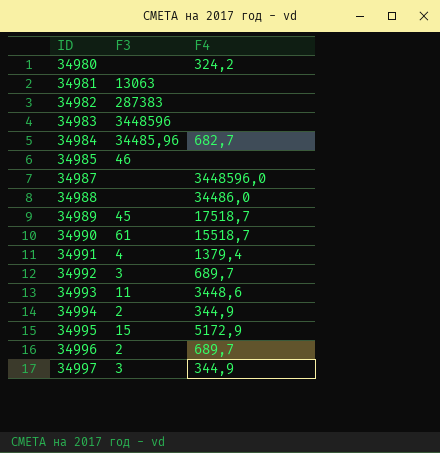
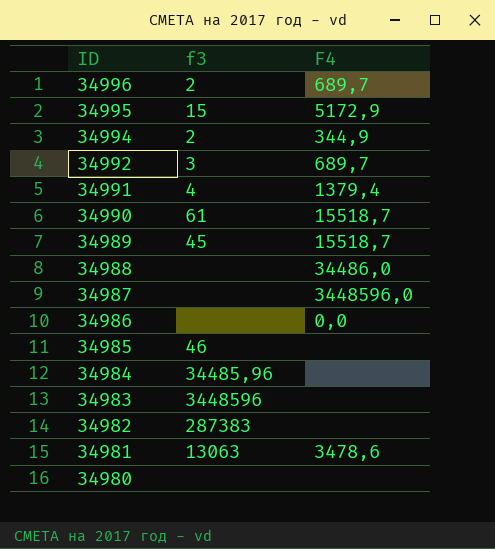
row order: ID ascending -> ID descending
column name: F3 -> f3
row 34993: 11 | 3448,6 -> none
row 34997: 3 | 344,9 -> none
34989 | F4: 17518,7 -> 15518,7
row 34986: none -> none | 0,0
34984 | F4: 682,7 -> none
34981 | F4: none -> 3478,6
34980 | F4: 324,2 -> none

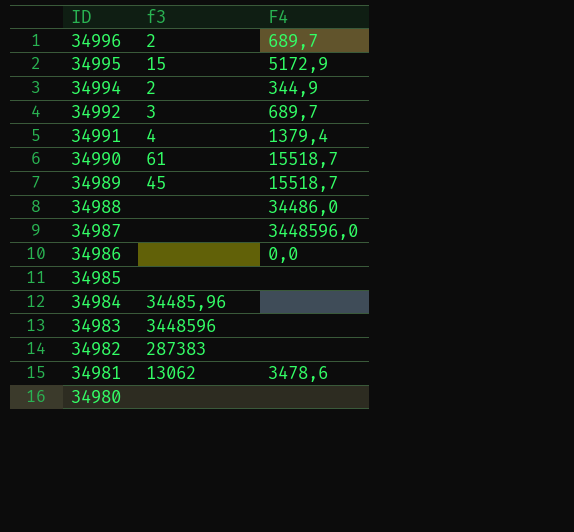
34985 | f3: 46 -> none
34981 | f3: 13063 -> 13062

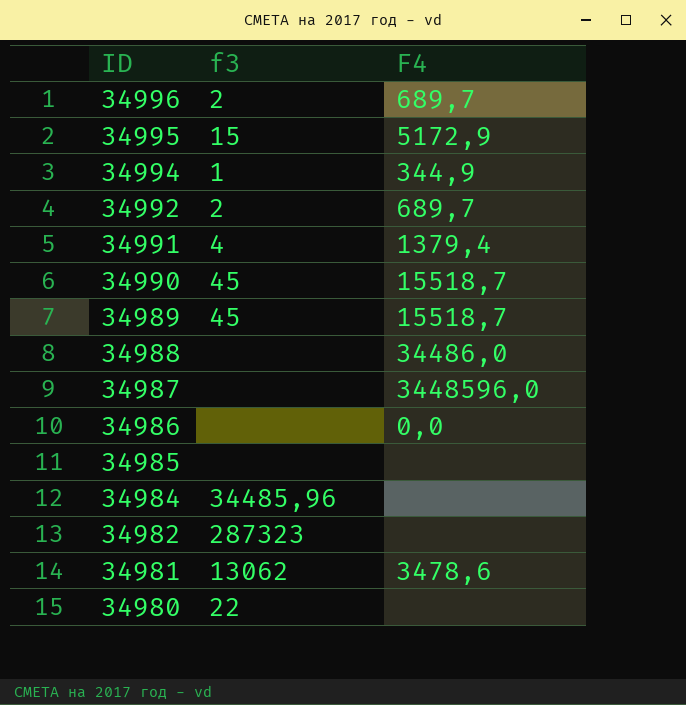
row 34983: 3448596 | none -> none
34994 | f3: 2 -> 1
34992 | f3: 3 -> 2
34990 | f3: 61 -> 45
34982 | f3: 287383 -> 287323
34980 | f3: none -> 22

